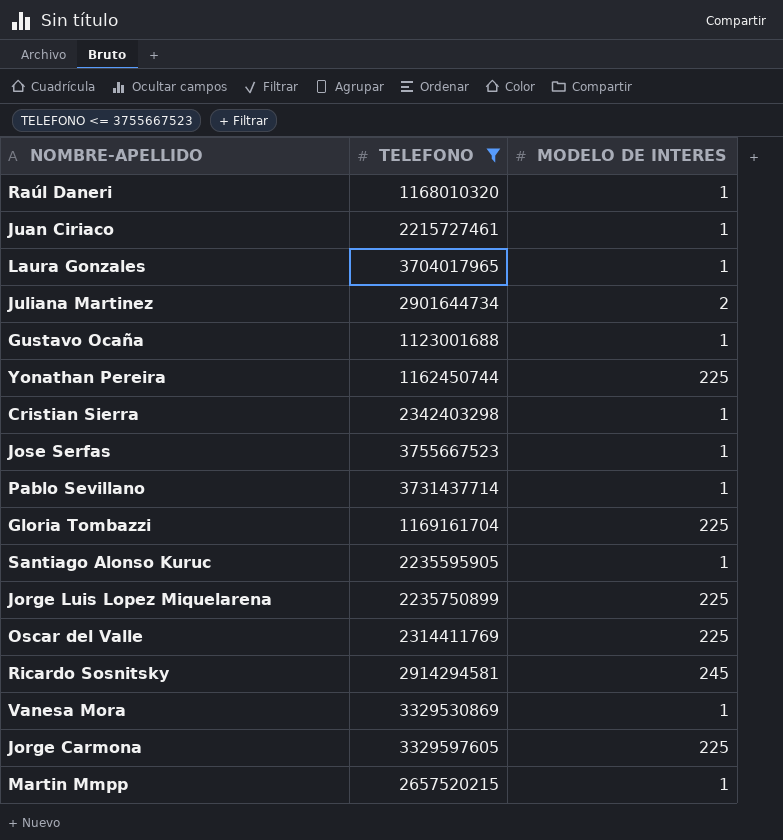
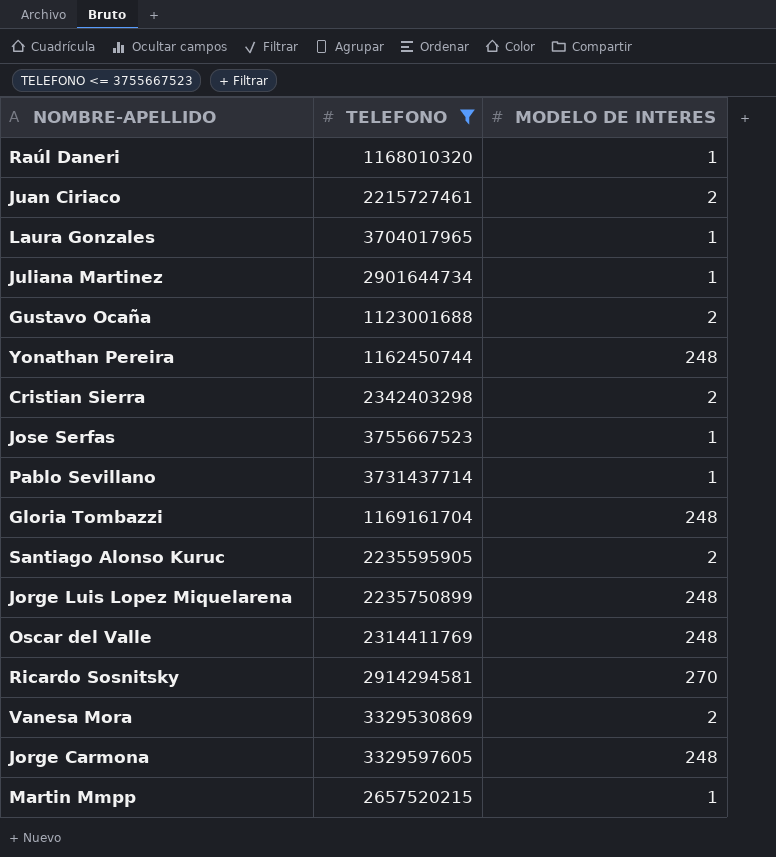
Juan Ciriaco | MODELO DE INTERES: 1 -> 2
Juliana Martinez | MODELO DE INTERES: 2 -> 1
Gustavo Ocaña | MODELO DE INTERES: 1 -> 2
Yonathan Pereira | MODELO DE INTERES: 225 -> 248
Cristian Sierra | MODELO DE INTERES: 1 -> 2
Gloria Tombazzi | MODELO DE INTERES: 225 -> 248
Santiago Alonso Kuruc | MODELO DE INTERES: 1 -> 2
Jorge Luis Lopez Miquelarena | MODELO DE INTERES: 225 -> 248
Oscar del Valle | MODELO DE INTERES: 225 -> 248
Ricardo Sosnitsky | MODELO DE INTERES: 245 -> 270
Vanesa Mora | MODELO DE INTERES: 1 -> 2
Jorge Carmona | MODELO DE INTERES: 225 -> 248

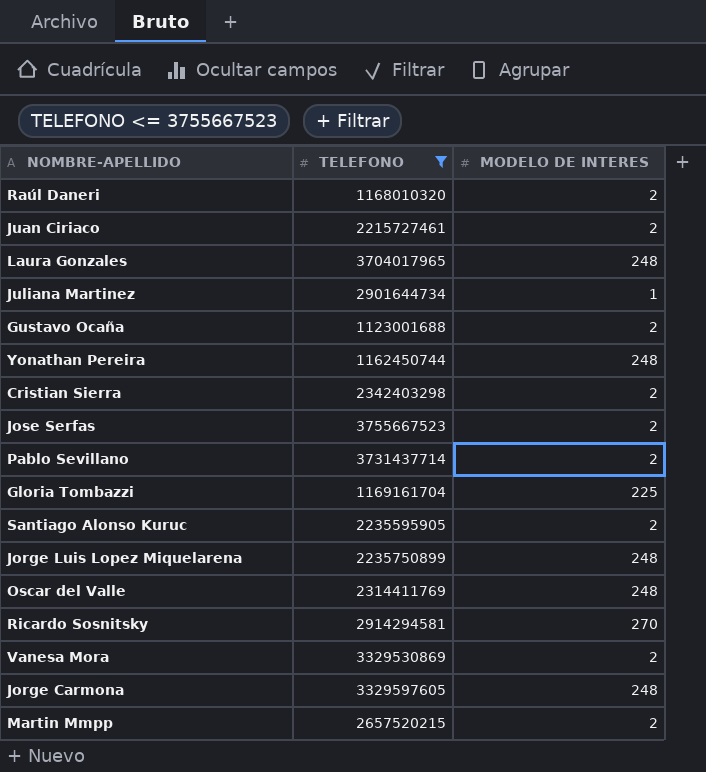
Raúl Daneri | MODELO DE INTERES: 1 -> 2
Laura Gonzales | MODELO DE INTERES: 1 -> 248
Jose Serfas | MODELO DE INTERES: 1 -> 2
Pablo Sevillano | MODELO DE INTERES: 1 -> 2
Gloria Tombazzi | MODELO DE INTERES: 248 -> 225
Martin Mmpp | MODELO DE INTERES: 1 -> 2

